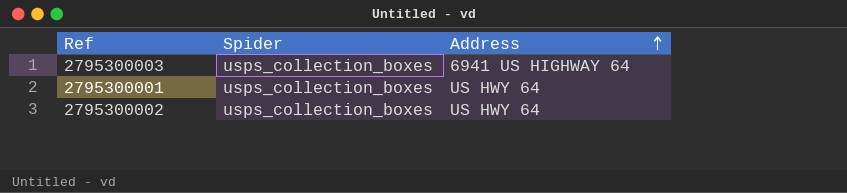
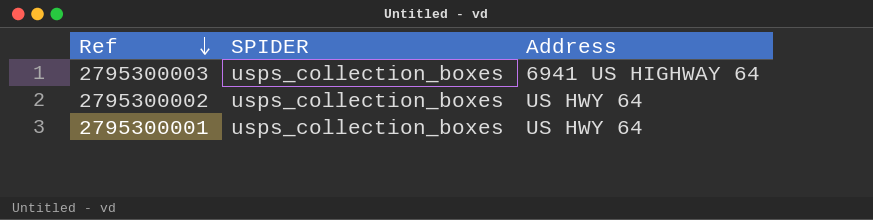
row order: Address ascending -> Ref descending
column name: Spider -> SPIDER

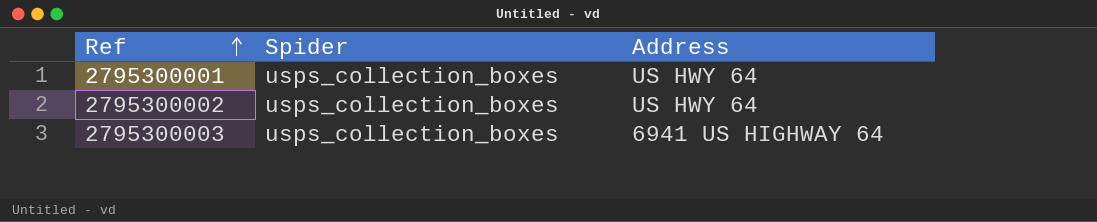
row order: Ref descending -> Ref ascending
column name: SPIDER -> Spider

